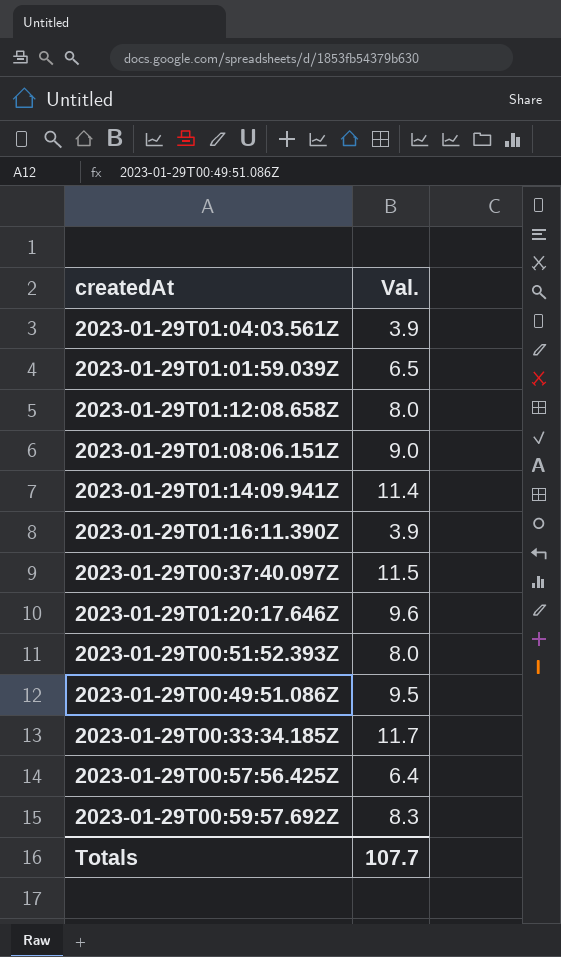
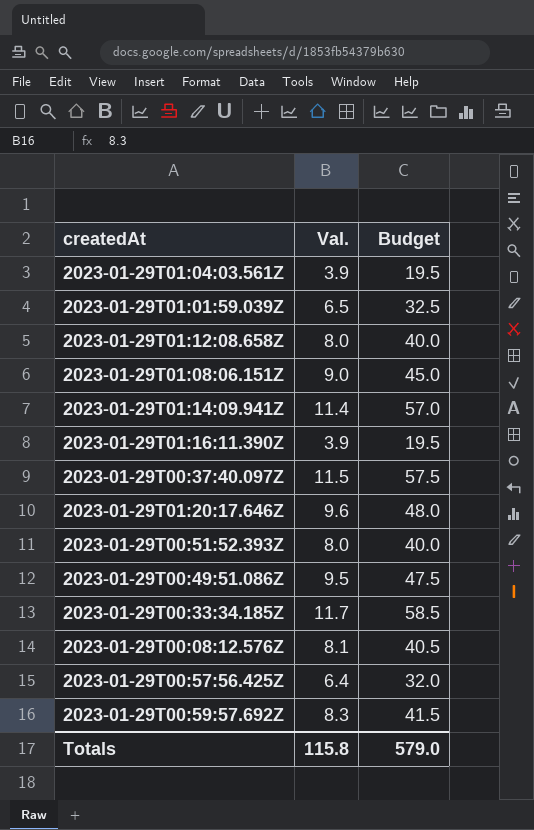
column Budget | formula: none -> [Val.] * 5
row 2023-01-29T00:08:12.576Z: none -> 8.1 | 40.5
Totals | Val.: 107.7 -> 115.8

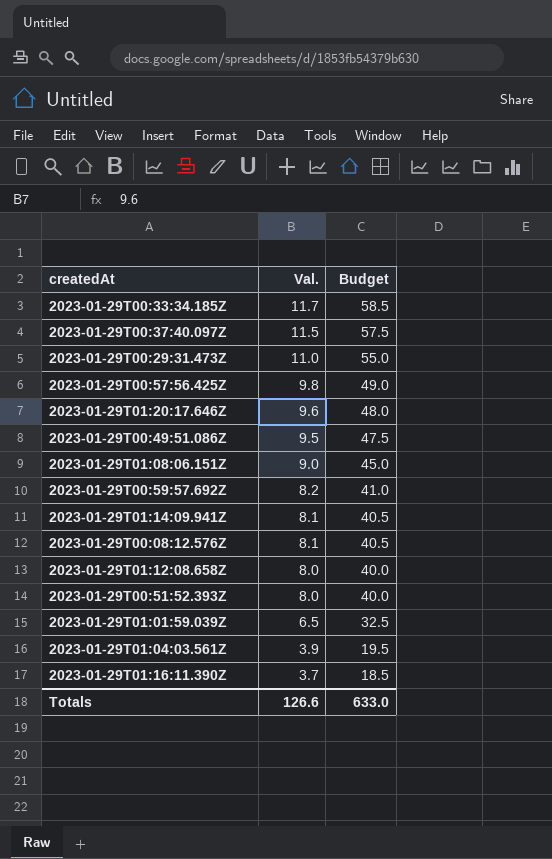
row order: none -> Val. descending
row 2023-01-29T00:29:31.473Z: none -> 11.0 | 55.0
2023-01-29T00:57:56.425Z | Val.: 6.4 -> 9.8
2023-01-29T00:57:56.425Z | Budget: 32.0 -> 49.0
2023-01-29T00:59:57.692Z | Val.: 8.3 -> 8.2
2023-01-29T00:59:57.692Z | Budget: 41.5 -> 41.0
2023-01-29T01:14:09.941Z | Val.: 11.4 -> 8.1
2023-01-29T01:14:09.941Z | Budget: 57.0 -> 40.5
2023-01-29T01:16:11.390Z | Val.: 3.9 -> 3.7
2023-01-29T01:16:11.390Z | Budget: 19.5 -> 18.5
Totals | Val.: 115.8 -> 126.6
Totals | Budget: 579.0 -> 633.0

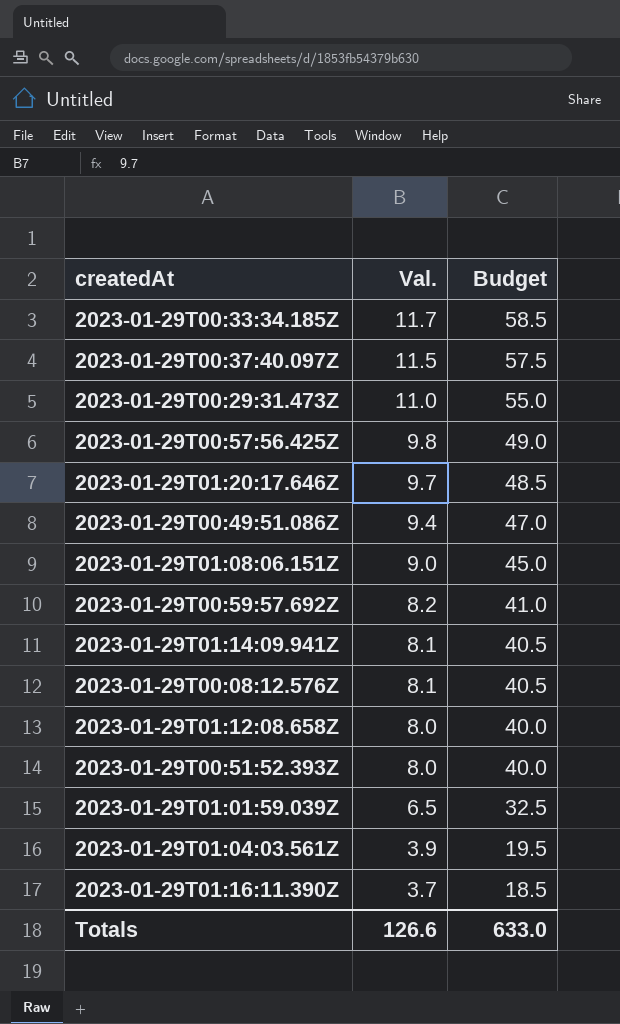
2023-01-29T01:20:17.646Z | Val.: 9.6 -> 9.7
2023-01-29T01:20:17.646Z | Budget: 48.0 -> 48.5
2023-01-29T00:49:51.086Z | Val.: 9.5 -> 9.4
2023-01-29T00:49:51.086Z | Budget: 47.5 -> 47.0

